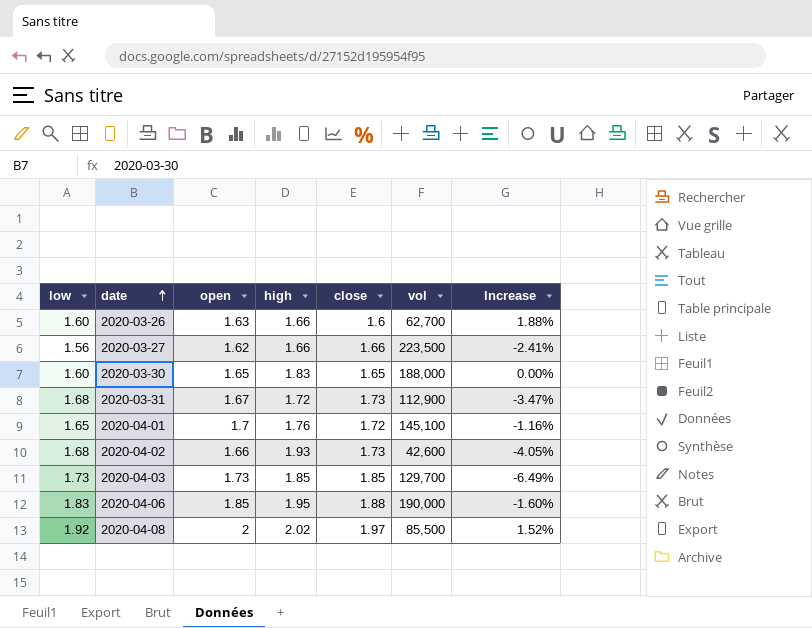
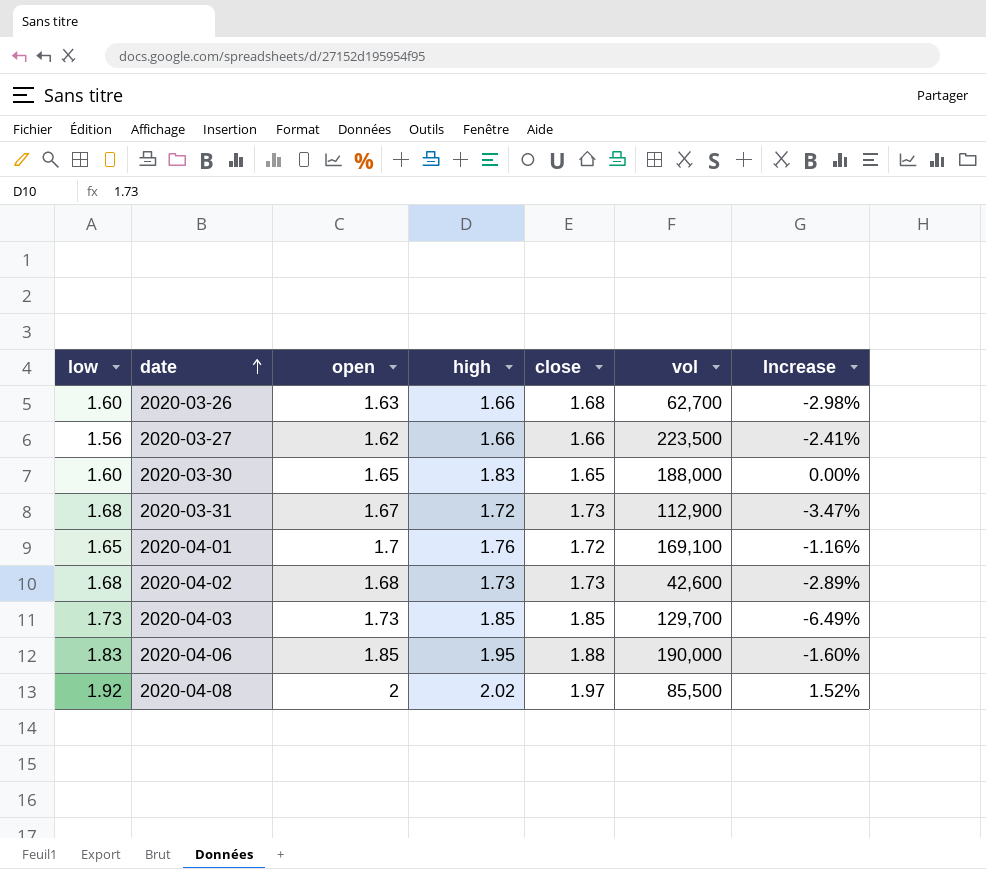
2020-03-26 | close: 1.6 -> 1.68
2020-03-26 | Increase: 1.88% -> -2.98%
2020-04-01 | vol: 145,100 -> 169,100
2020-04-02 | open: 1.66 -> 1.68
2020-04-02 | high: 1.93 -> 1.73
2020-04-02 | Increase: -4.05% -> -2.89%

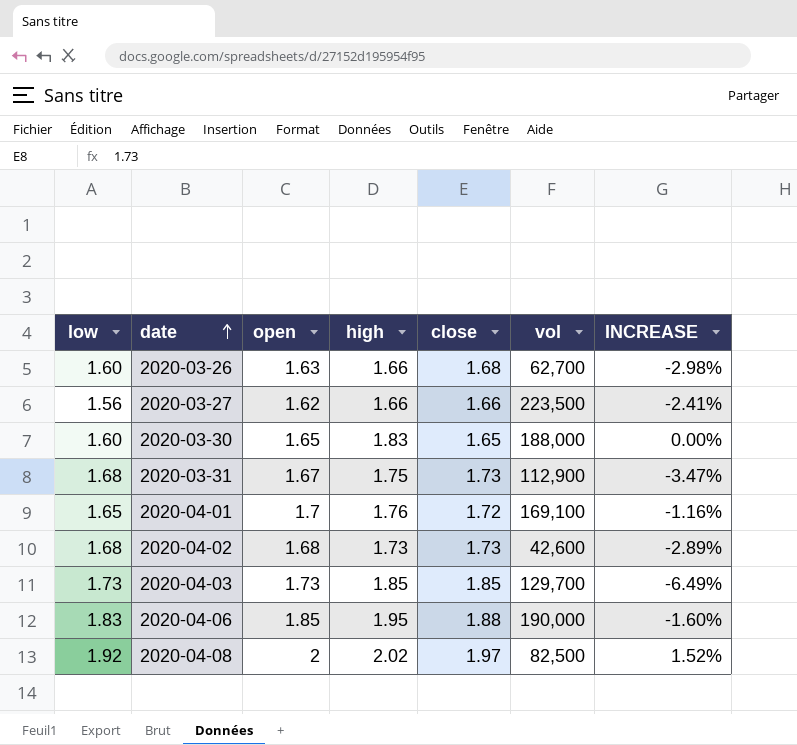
column name: Increase -> INCREASE
2020-03-31 | high: 1.72 -> 1.75
2020-04-08 | vol: 85,500 -> 82,500

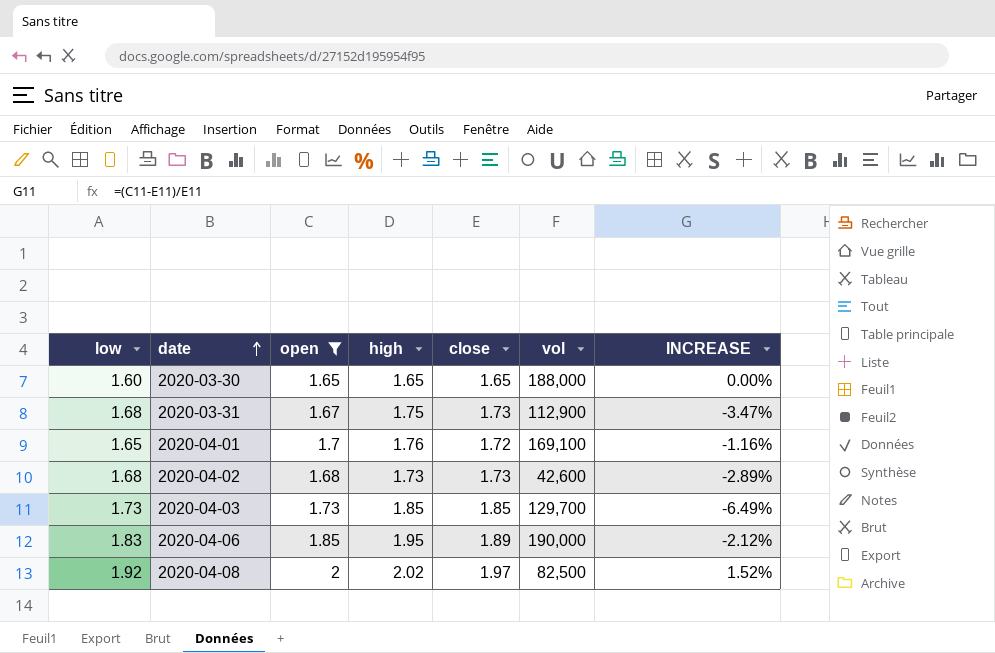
filter: none -> open >= 1.65
2020-03-30 | high: 1.83 -> 1.65
2020-04-06 | close: 1.88 -> 1.89
2020-04-06 | INCREASE: -1.60% -> -2.12%

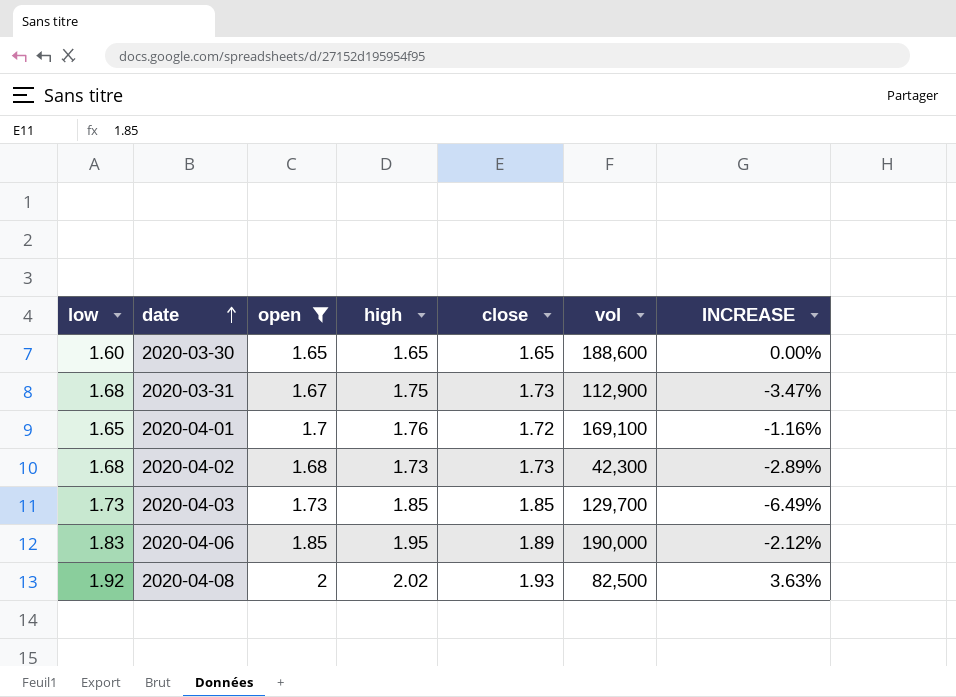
2020-03-30 | vol: 188,000 -> 188,600
2020-04-02 | vol: 42,600 -> 42,300
2020-04-08 | close: 1.97 -> 1.93
2020-04-08 | INCREASE: 1.52% -> 3.63%

